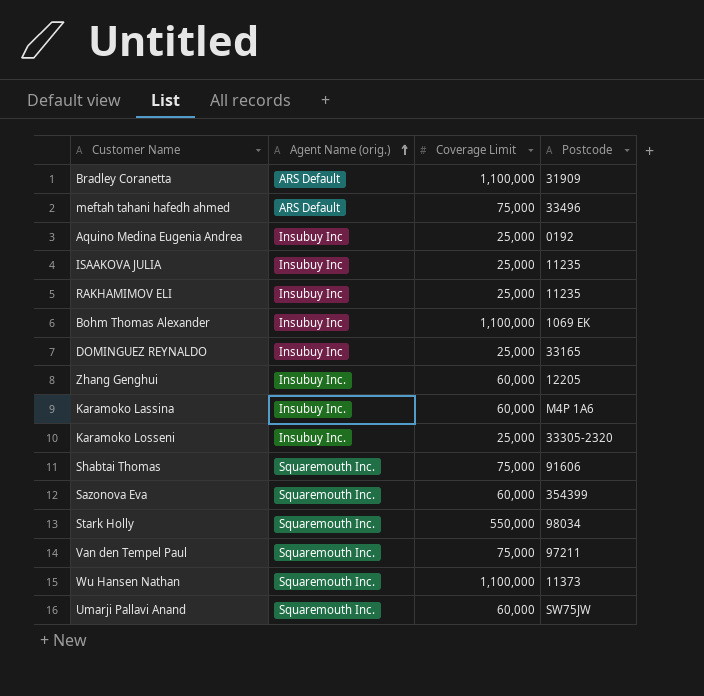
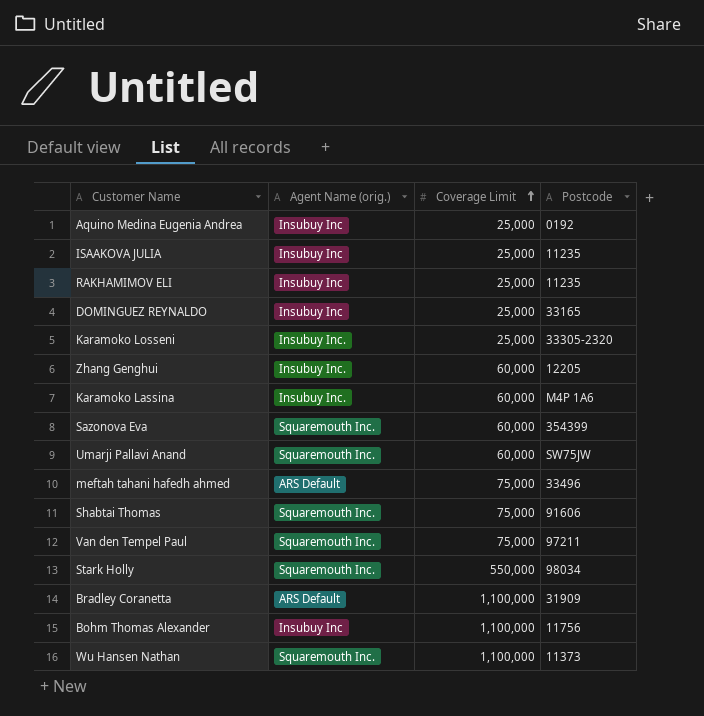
row order: Agent Name (orig.) ascending -> Coverage Limit ascending
Bohm Thomas Alexander | Postcode: 1069 EK -> 11756

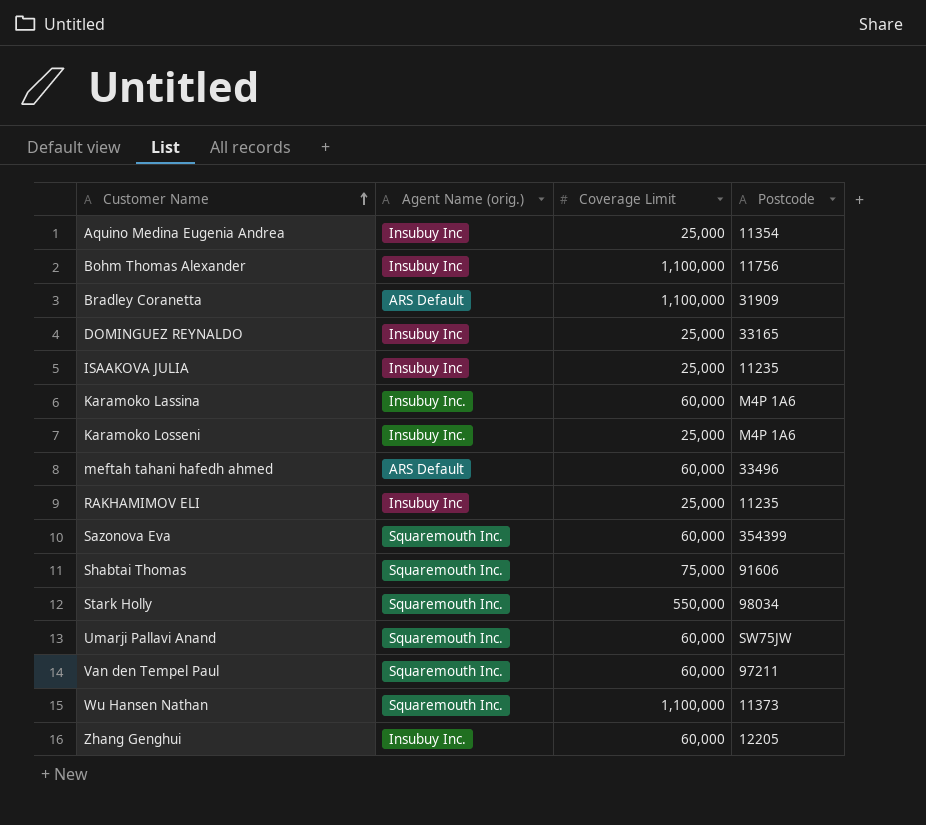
row order: Coverage Limit ascending -> Customer Name ascending
Aquino Medina Eugenia Andrea | Postcode: 0192 -> 11354
Karamoko Losseni | Postcode: 33305-2320 -> M4P 1A6
meftah tahani hafedh ahmed | Coverage Limit: 75,000 -> 60,000
Van den Tempel Paul | Coverage Limit: 75,000 -> 60,000

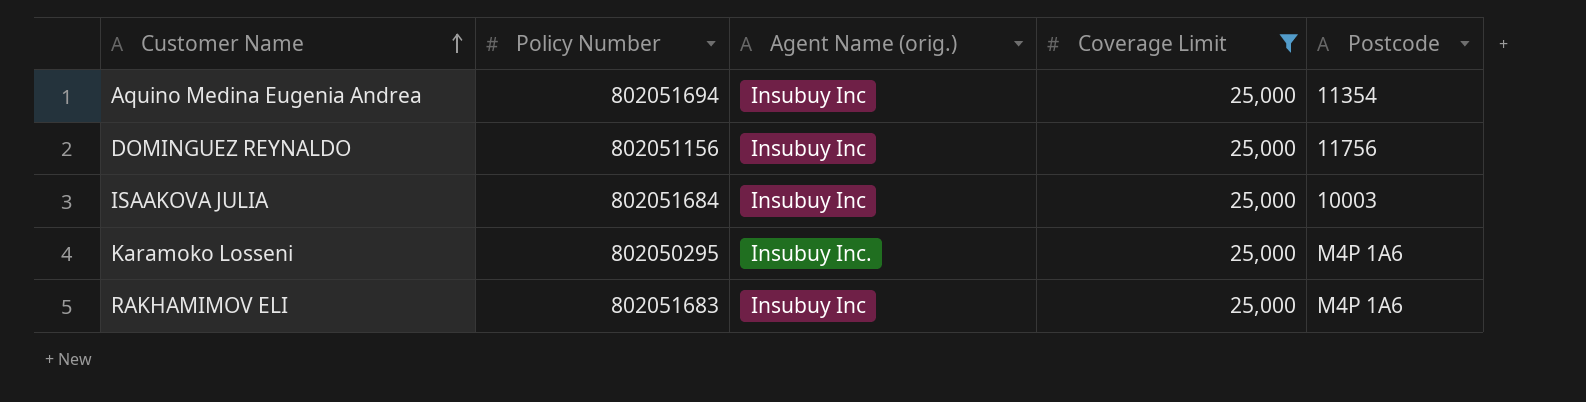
filter: none -> Coverage Limit = 25,000
column Policy Number | position: none -> 2
DOMINGUEZ REYNALDO | Postcode: 33165 -> 11756
ISAAKOVA JULIA | Postcode: 11235 -> 10003
RAKHAMIMOV ELI | Postcode: 11235 -> M4P 1A6

